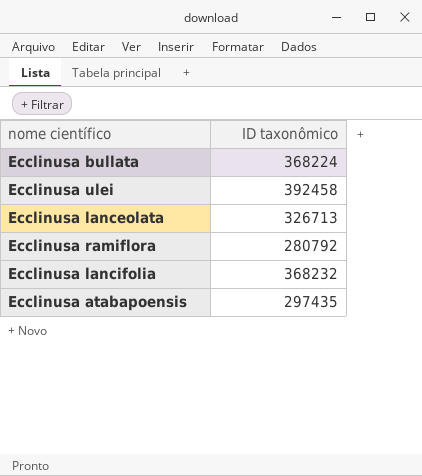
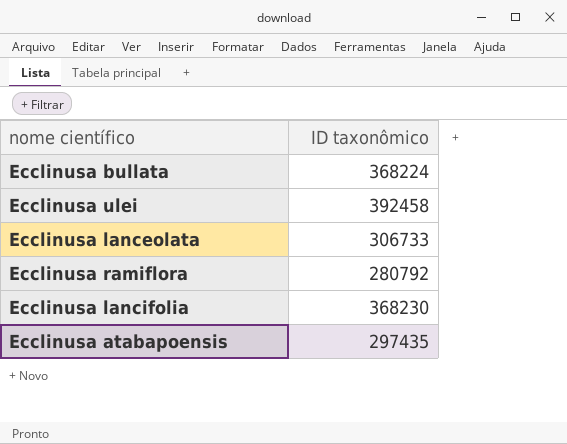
Ecclinusa lanceolata | ID taxonômico: 326713 -> 306733
Ecclinusa lancifolia | ID taxonômico: 368232 -> 368230

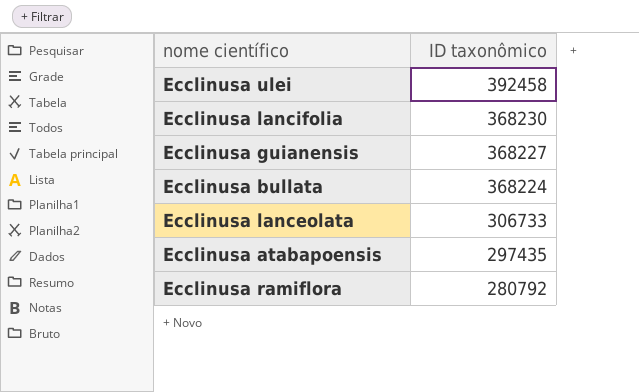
row order: none -> ID taxonômico descending
row Ecclinusa guianensis: none -> 368227

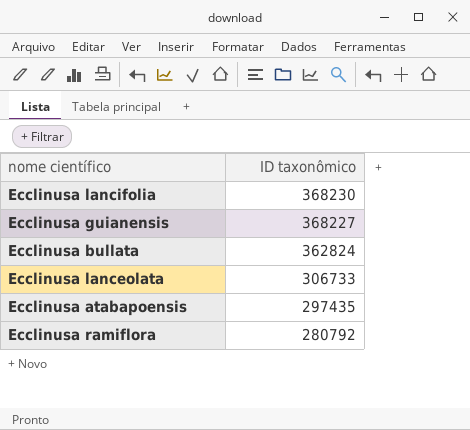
row Ecclinusa ulei: 392458 -> none
Ecclinusa bullata | ID taxonômico: 368224 -> 362824

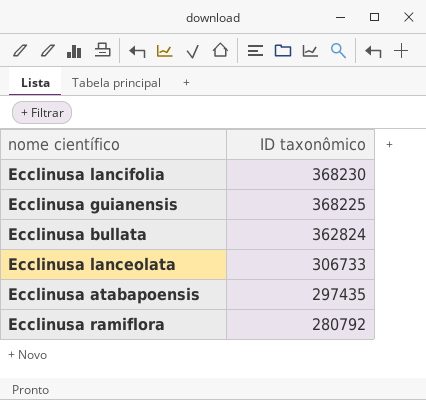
Ecclinusa guianensis | ID taxonômico: 368227 -> 368225

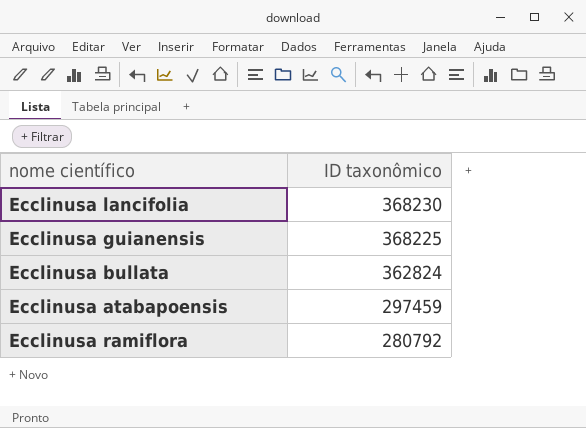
row Ecclinusa lanceolata: 306733 -> none
Ecclinusa atabapoensis | ID taxonômico: 297435 -> 297459

